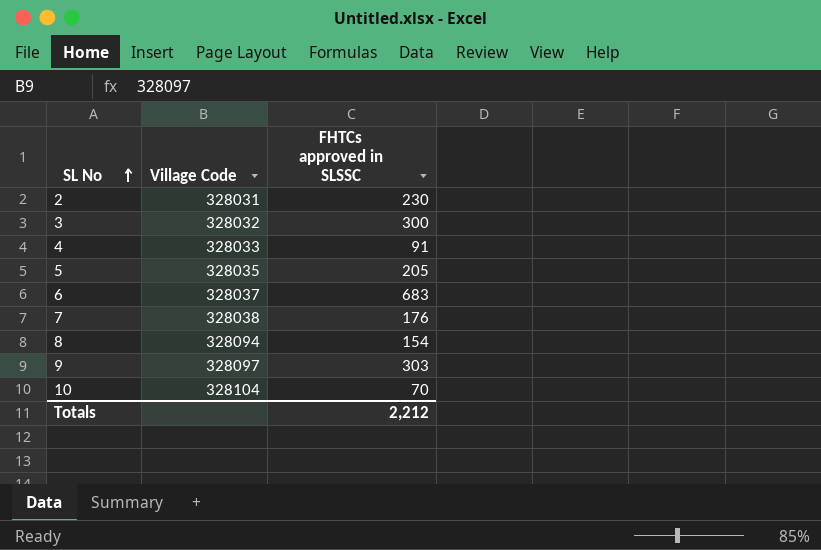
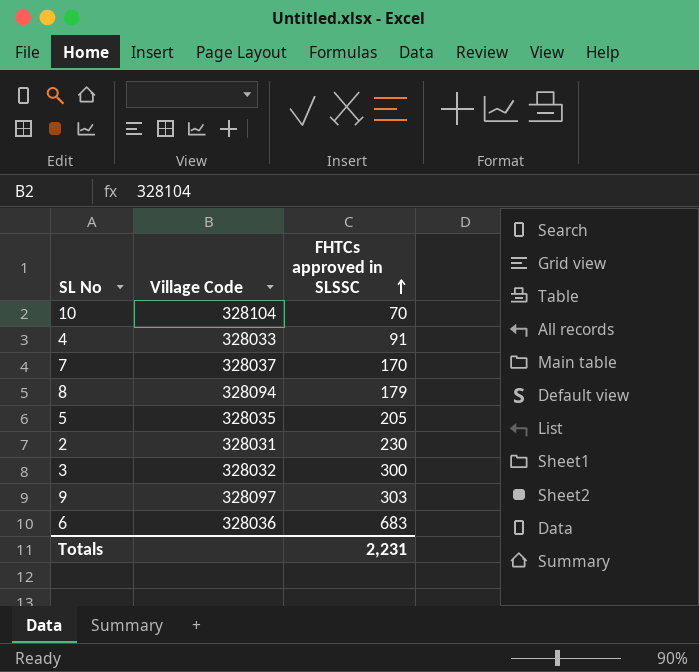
row order: SL No ascending -> FHTCs approved in SLSSC ascending
7 | Village Code: 328038 -> 328037
7 | FHTCs approved in SLSSC: 176 -> 170
8 | FHTCs approved in SLSSC: 154 -> 179
6 | Village Code: 328037 -> 328036
Totals | FHTCs approved in SLSSC: 2,212 -> 2,231

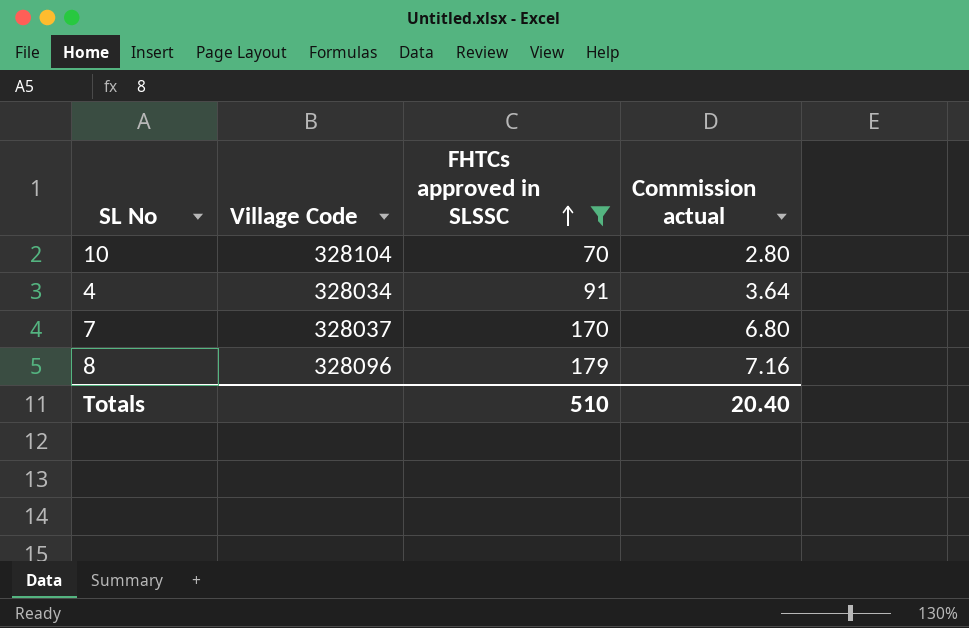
filter: none -> FHTCs approved in SLSSC <= 179
column Commission actual | formula: none -> [FHTCs approved in SLSSC] * 0.04
4 | Village Code: 328033 -> 328034
8 | Village Code: 328094 -> 328096
Totals | FHTCs approved in SLSSC: 2,231 -> 510

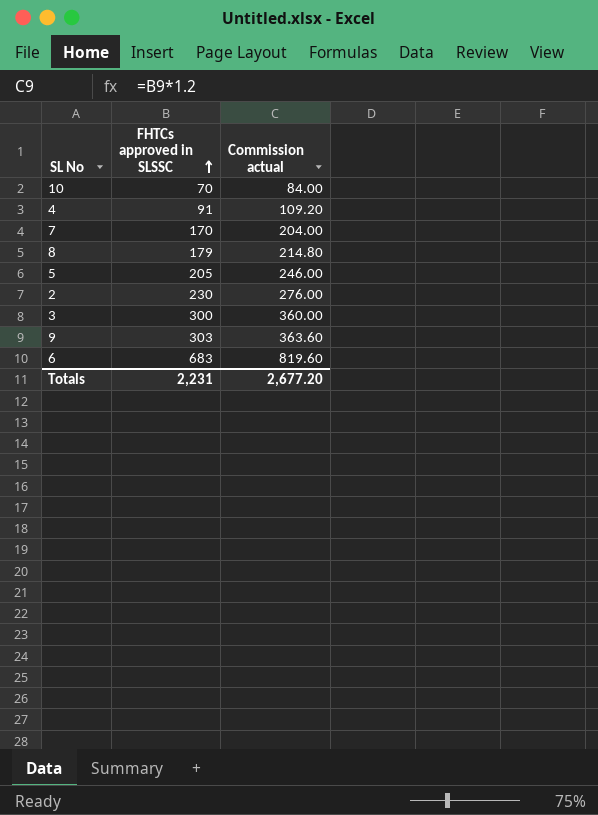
filter: FHTCs approved in SLSSC <= 179 -> none
column Village Code | position: 2 -> none
column Commission actual | formula: [FHTCs approved in SLSSC] * 0.04 -> [FHTCs approved in SLSSC] * 1.2
Totals | FHTCs approved in SLSSC: 510 -> 2,231
Totals | Commission actual: 20.40 -> 2,677.20

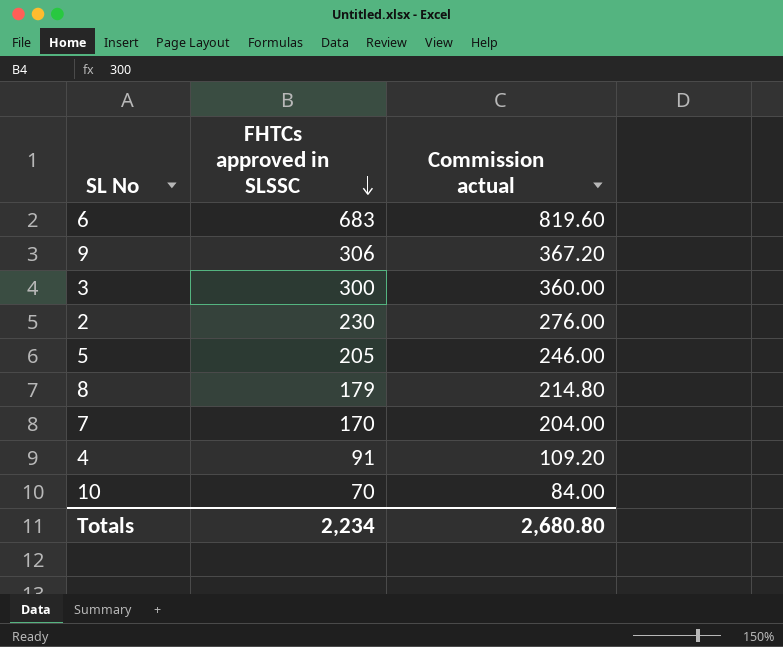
row order: FHTCs approved in SLSSC ascending -> FHTCs approved in SLSSC descending
9 | FHTCs approved in SLSSC: 303 -> 306
9 | Commission actual: 363.60 -> 367.20
Totals | FHTCs approved in SLSSC: 2,231 -> 2,234
Totals | Commission actual: 2,677.20 -> 2,680.80

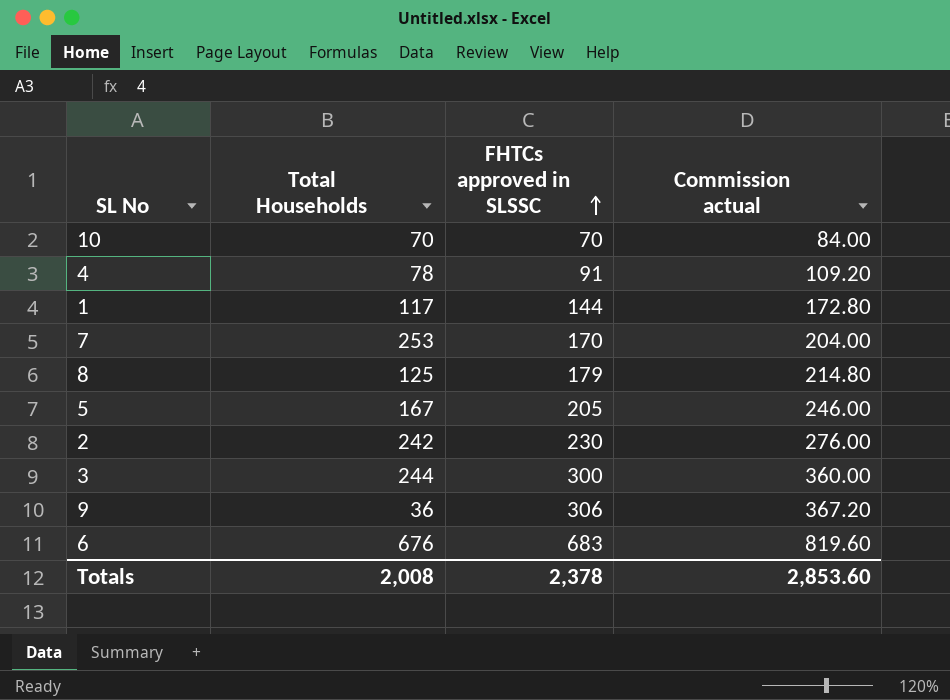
row order: FHTCs approved in SLSSC descending -> FHTCs approved in SLSSC ascending
column Total Households | position: none -> 2
row 1: none -> 117 | 144 | 172.80
Totals | FHTCs approved in SLSSC: 2,234 -> 2,378
Totals | Commission actual: 2,680.80 -> 2,853.60

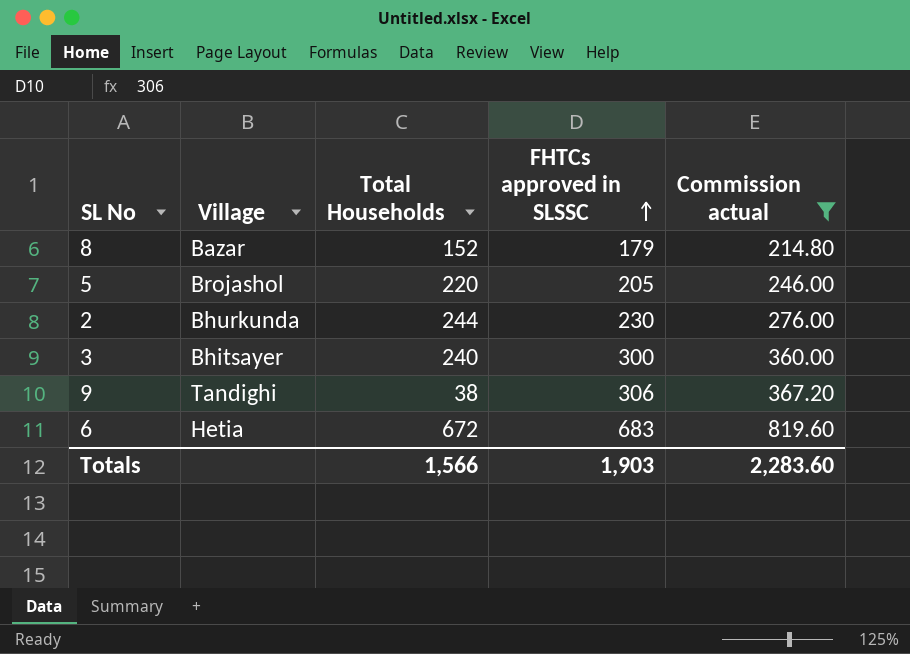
filter: none -> Commission actual >= 214.80
column Village | position: none -> 2
8 | Total Households: 125 -> 152
5 | Total Households: 167 -> 220
2 | Total Households: 242 -> 244
3 | Total Households: 244 -> 240
9 | Total Households: 36 -> 38
6 | Total Households: 676 -> 672
Totals | Total Households: 2,008 -> 1,566
Totals | FHTCs approved in SLSSC: 2,378 -> 1,903
Totals | Commission actual: 2,853.60 -> 2,283.60

